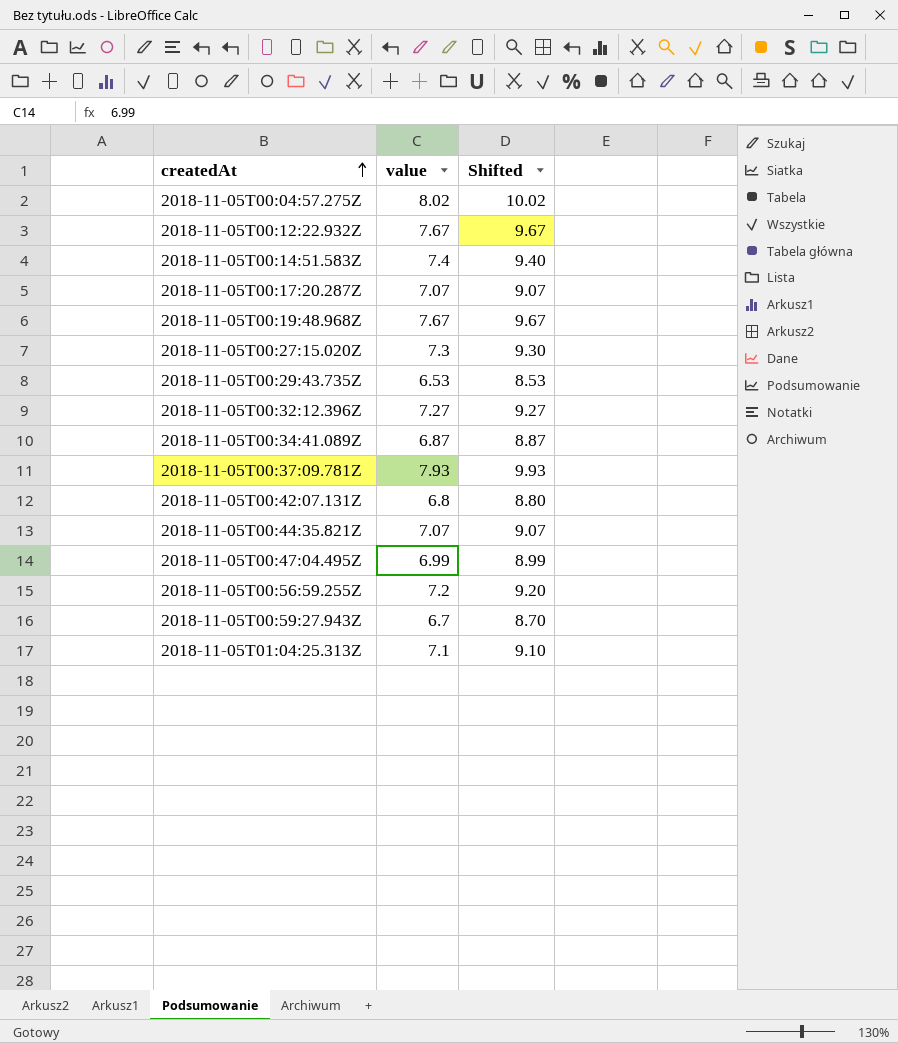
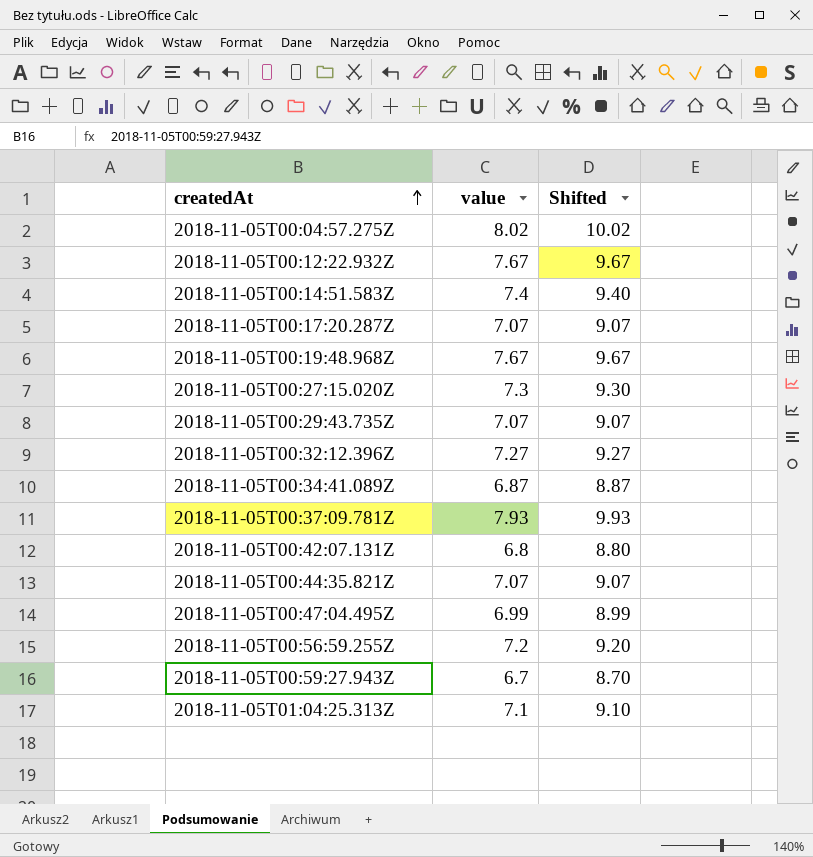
2018-11-05T00:29:43.735Z | value: 6.53 -> 7.07
2018-11-05T00:29:43.735Z | Shifted: 8.53 -> 9.07

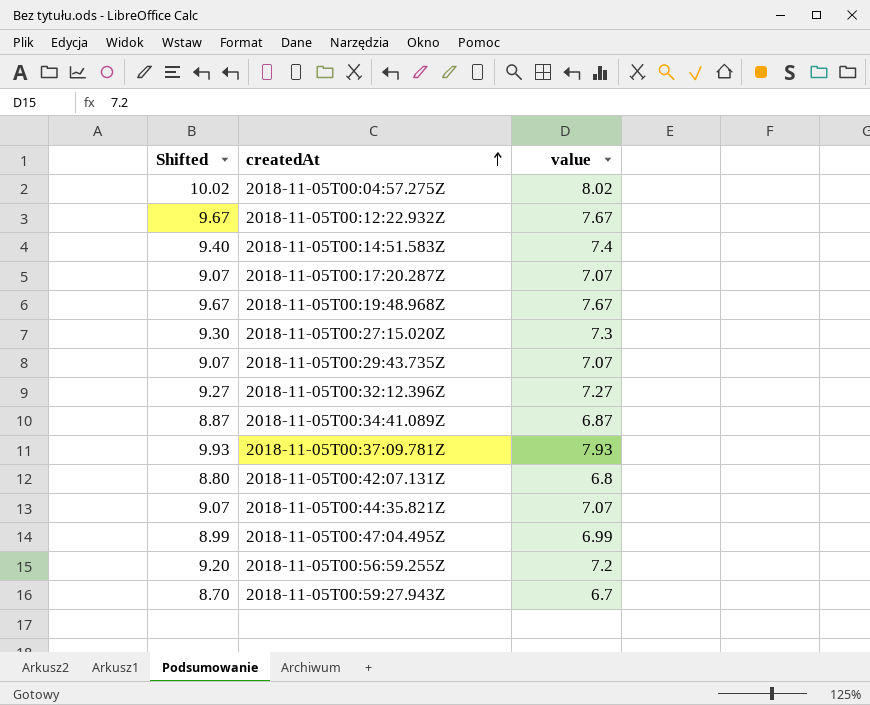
column Shifted | position: 3 -> 1
row 2018-11-05T01:04:25.313Z: 7.1 | 9.10 -> none

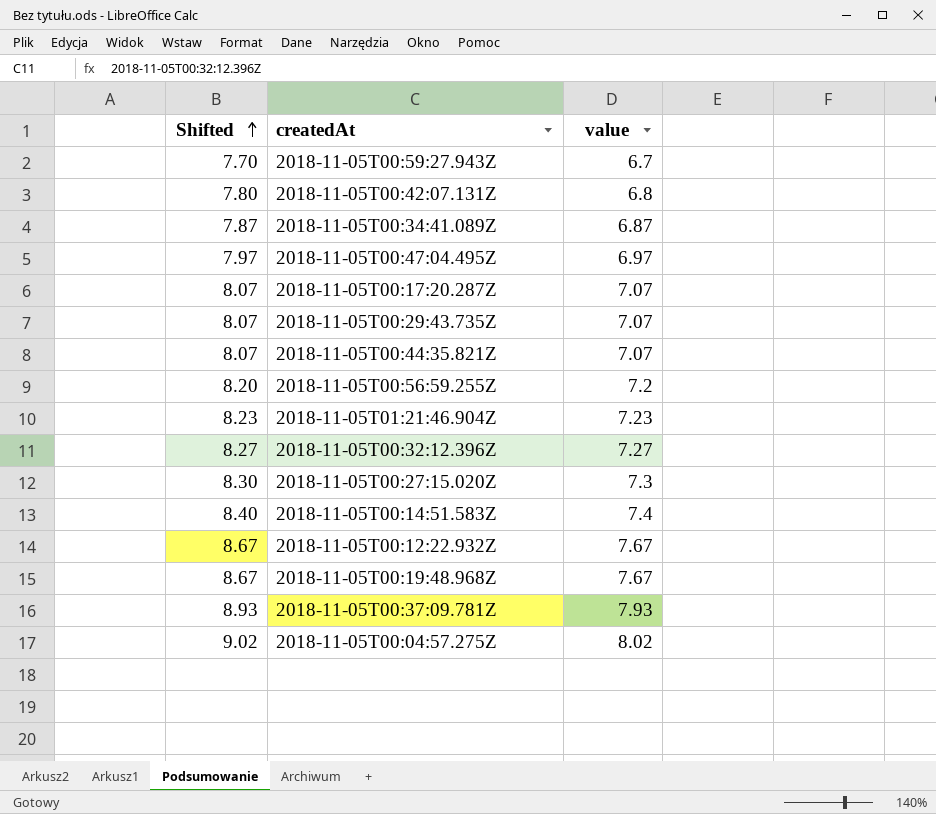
row order: createdAt ascending -> Shifted ascending
column Shifted | formula: [value] + 2 -> [value] + 1
2018-11-05T00:47:04.495Z | value: 6.99 -> 6.97
row 2018-11-05T01:21:46.904Z: none -> 8.23 | 7.23

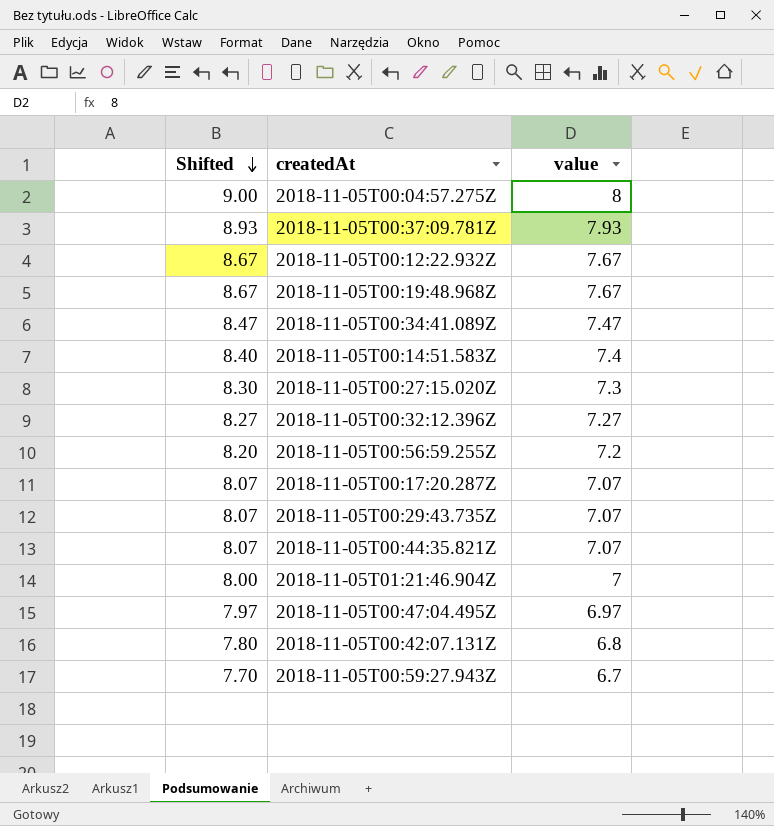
row order: Shifted ascending -> Shifted descending
2018-11-05T00:04:57.275Z | Shifted: 9.02 -> 9.00
2018-11-05T00:04:57.275Z | value: 8.02 -> 8
2018-11-05T00:34:41.089Z | Shifted: 7.87 -> 8.47
2018-11-05T00:34:41.089Z | value: 6.87 -> 7.47
2018-11-05T01:21:46.904Z | Shifted: 8.23 -> 8.00
2018-11-05T01:21:46.904Z | value: 7.23 -> 7

